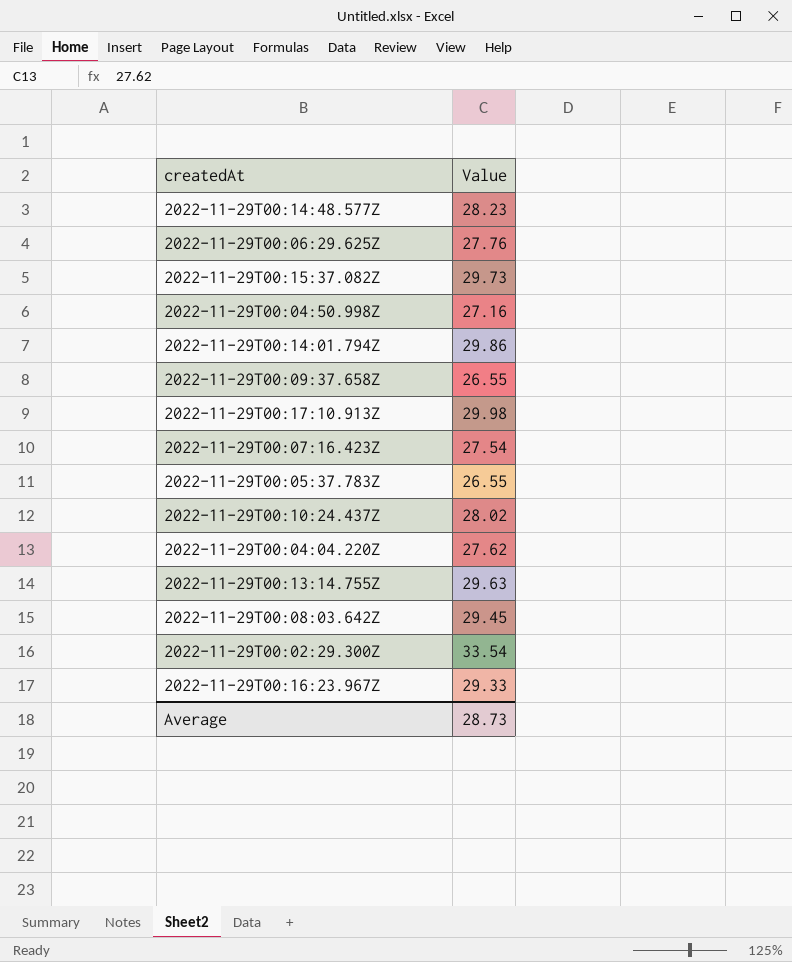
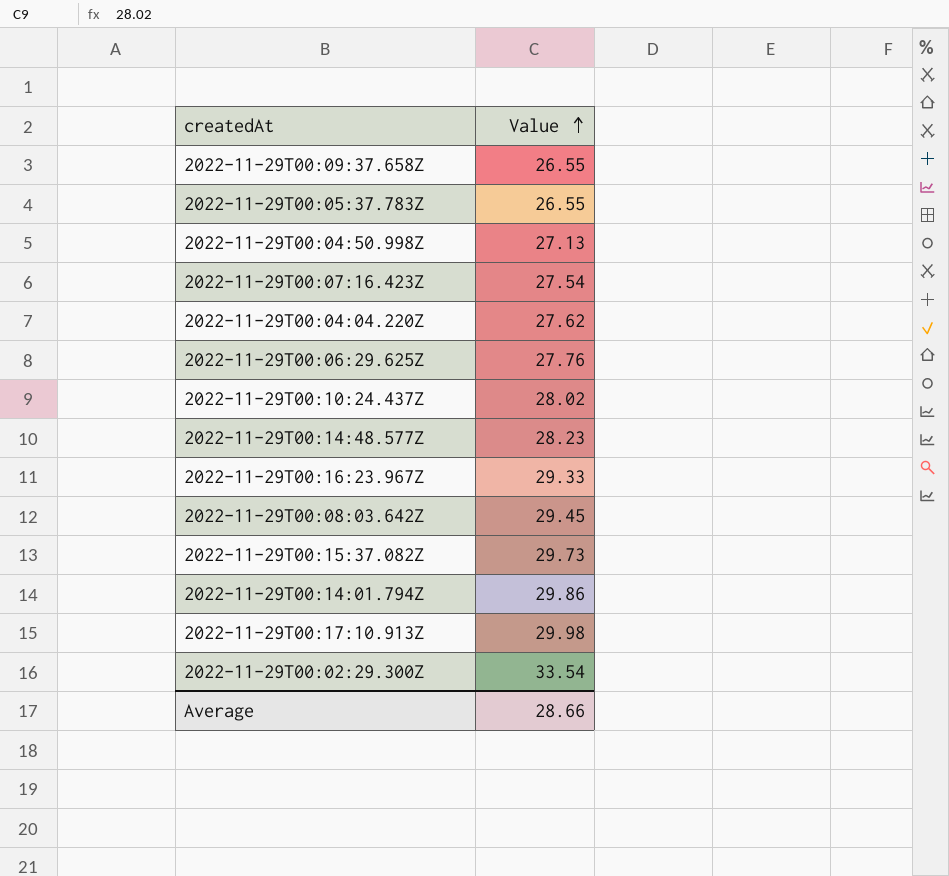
row order: none -> Value ascending
row 2022-11-29T00:13:14.755Z: 29.63 -> none
2022-11-29T00:04:50.998Z | Value: 27.16 -> 27.13
Average | Value: 28.73 -> 28.66

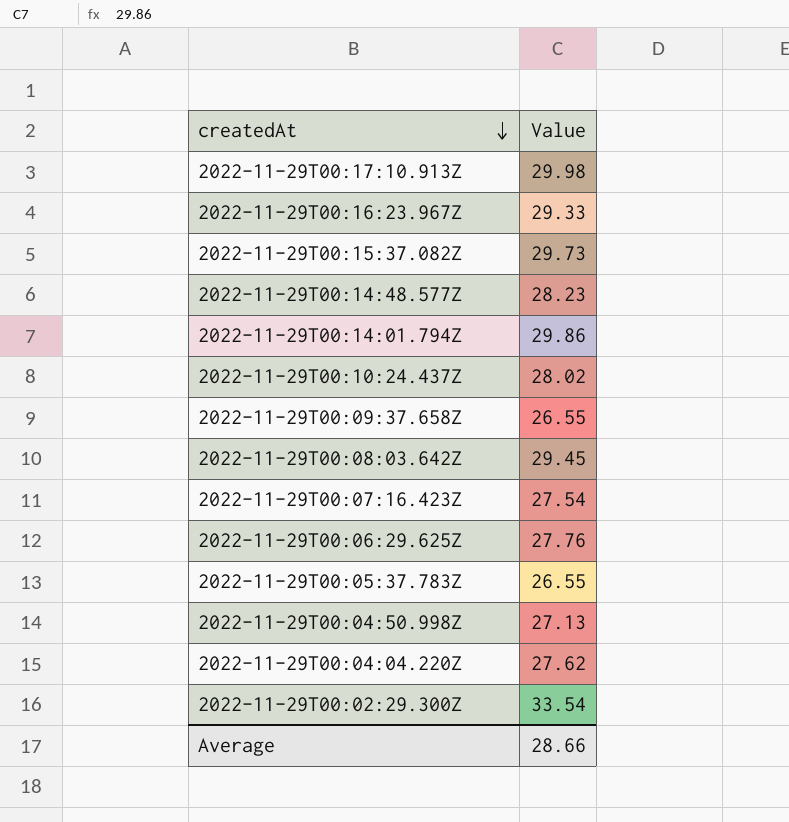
row order: Value ascending -> createdAt descending

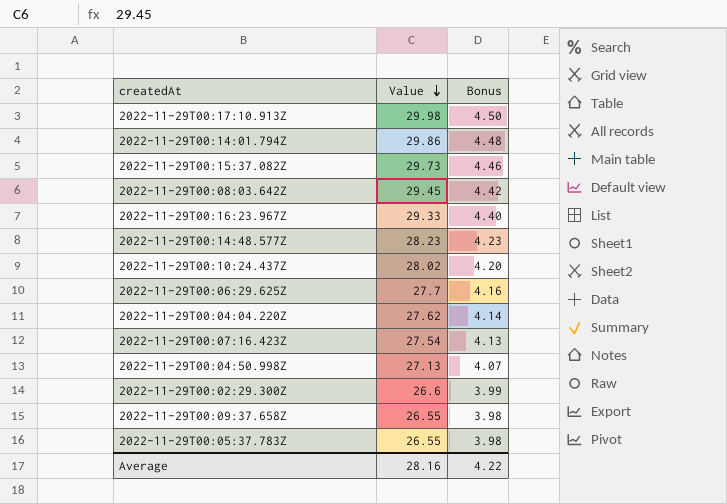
row order: createdAt descending -> Value descending
column Bonus | formula: none -> [Value] * 0.15
2022-11-29T00:06:29.625Z | Value: 27.76 -> 27.7
2022-11-29T00:02:29.300Z | Value: 33.54 -> 26.6
Average | Value: 28.66 -> 28.16

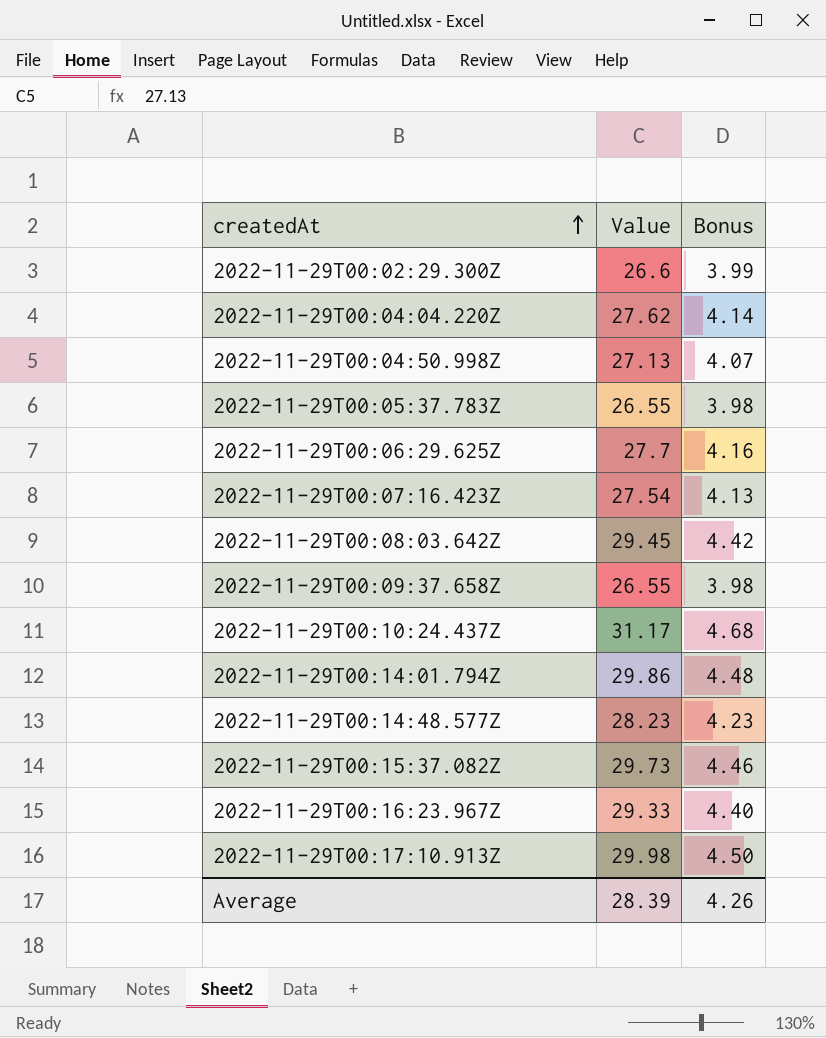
row order: Value descending -> createdAt ascending
2022-11-29T00:10:24.437Z | Value: 28.02 -> 31.17
2022-11-29T00:10:24.437Z | Bonus: 4.20 -> 4.68
Average | Value: 28.16 -> 28.39
Average | Bonus: 4.22 -> 4.26

